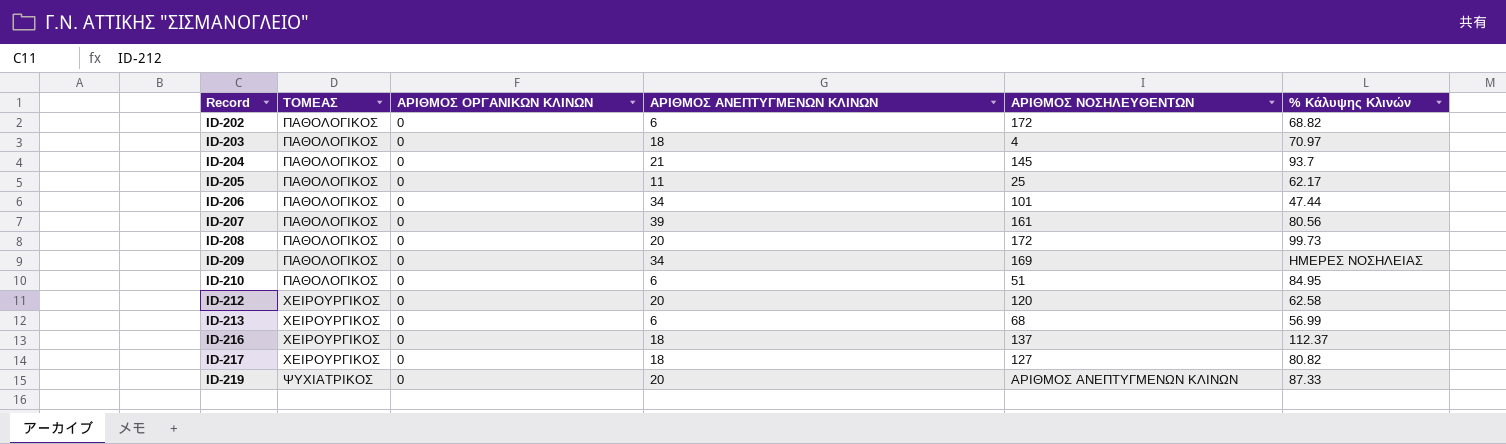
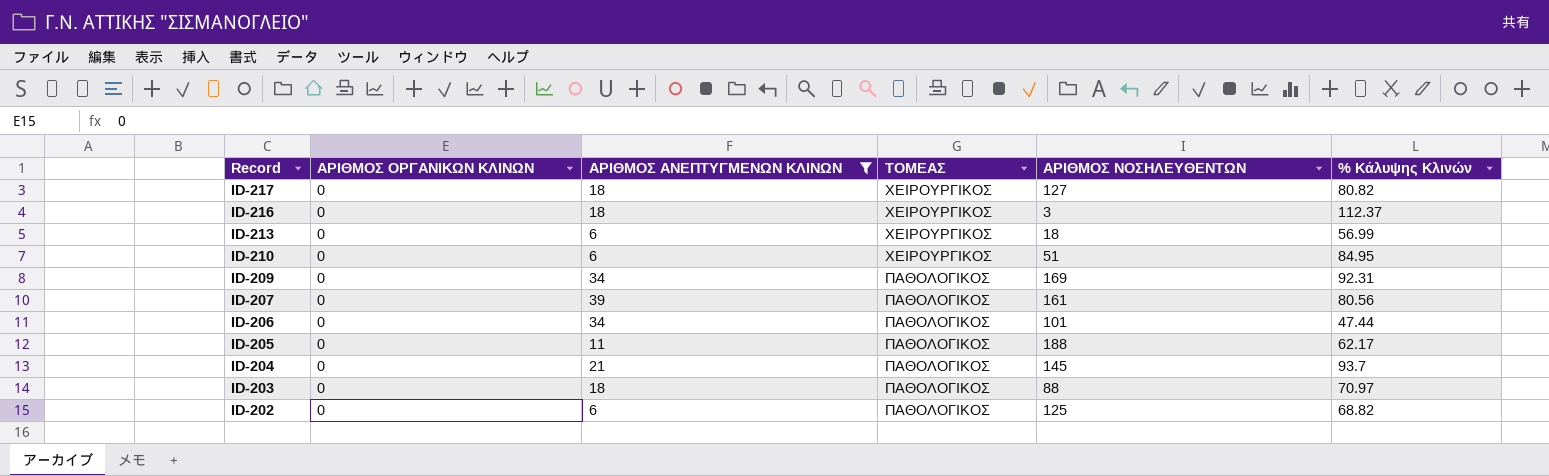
filter: none -> ΑΡΙΘΜΟΣ ΑΝΕΠΤΥΓΜΕΝΩΝ ΚΛΙΝΩΝ != 20
row order: Record ascending -> Record descending
column ΤΟΜΕΑΣ | position: 2 -> 4
ID-216 | ΑΡΙΘΜΟΣ ΝΟΣΗΛΕΥΘΕΝΤΩΝ: 137 -> 3
ID-213 | ΑΡΙΘΜΟΣ ΝΟΣΗΛΕΥΘΕΝΤΩΝ: 68 -> 18
ID-210 | ΤΟΜΕΑΣ: ΠΑΘΟΛΟΓΙΚΟΣ -> ΧΕΙΡΟΥΡΓΙΚΟΣ
ID-209 | % Κάλυψης Κλινών: ΗΜΕΡΕΣ ΝΟΣΗΛΕΙΑΣ -> 92.31
ID-205 | ΑΡΙΘΜΟΣ ΝΟΣΗΛΕΥΘΕΝΤΩΝ: 25 -> 188
ID-203 | ΑΡΙΘΜΟΣ ΝΟΣΗΛΕΥΘΕΝΤΩΝ: 4 -> 88
ID-202 | ΑΡΙΘΜΟΣ ΝΟΣΗΛΕΥΘΕΝΤΩΝ: 172 -> 125

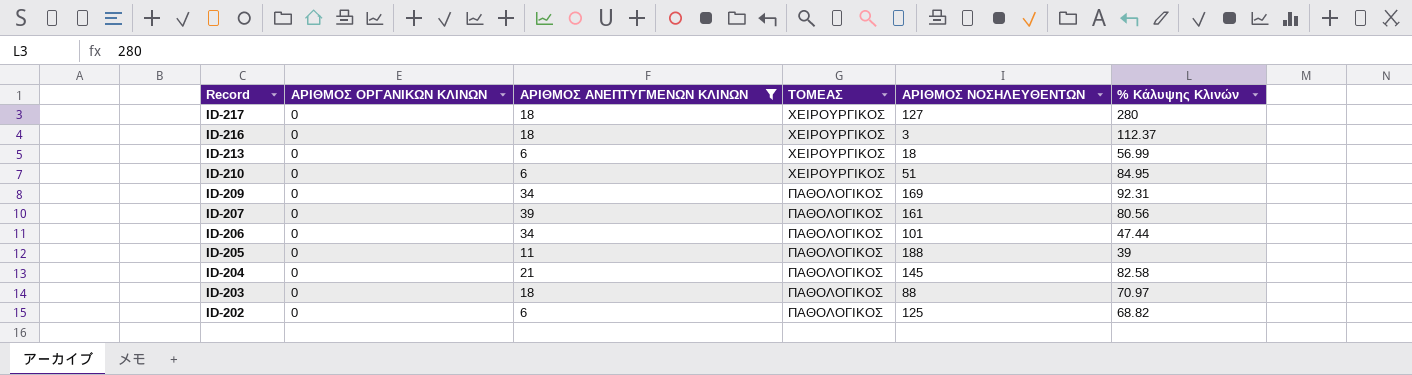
ID-217 | % Κάλυψης Κλινών: 80.82 -> 280
ID-205 | % Κάλυψης Κλινών: 62.17 -> 39
ID-204 | % Κάλυψης Κλινών: 93.7 -> 82.58

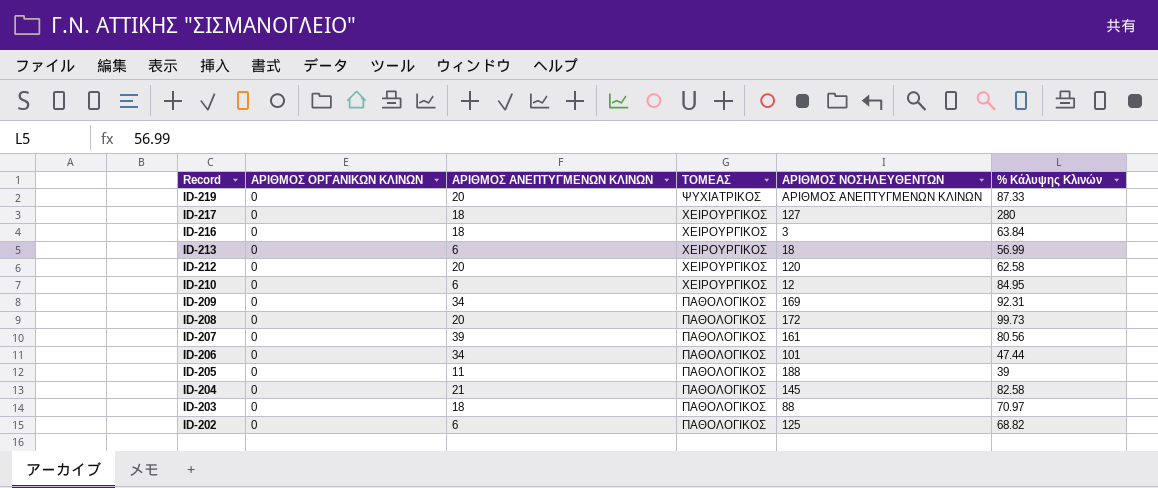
filter: ΑΡΙΘΜΟΣ ΑΝΕΠΤΥΓΜΕΝΩΝ ΚΛΙΝΩΝ != 20 -> none
ID-216 | % Κάλυψης Κλινών: 112.37 -> 63.84
ID-210 | ΑΡΙΘΜΟΣ ΝΟΣΗΛΕΥΘΕΝΤΩΝ: 51 -> 12

